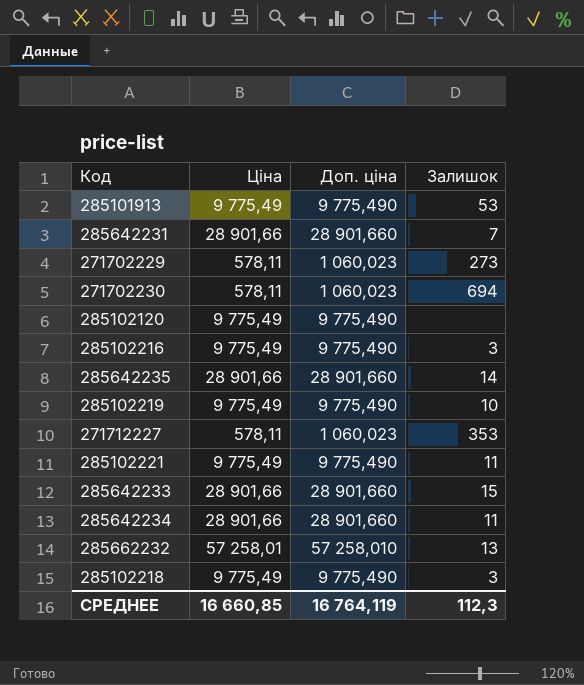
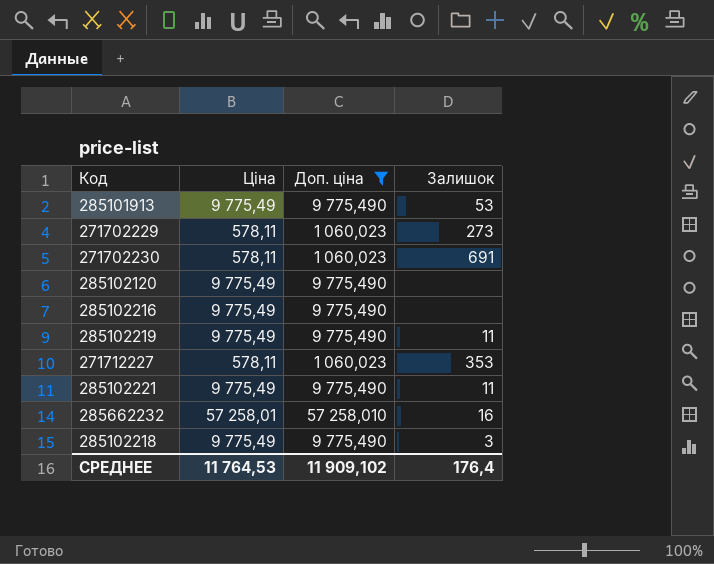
filter: none -> Доп. ціна != 28 901,660
271702230 | Залишок: 694 -> 691
285102216 | Залишок: 3 -> none
285102219 | Залишок: 10 -> 11
285662232 | Залишок: 13 -> 16
СРЕДНЕЕ | Ціна: 16 660,85 -> 11 764,53
СРЕДНЕЕ | Доп. ціна: 16 764,119 -> 11 909,102
СРЕДНЕЕ | Залишок: 112,3 -> 176,4

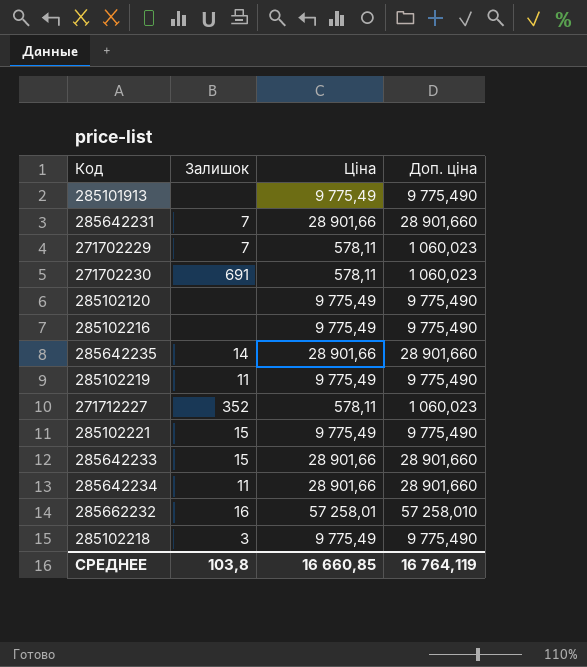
filter: Доп. ціна != 28 901,660 -> none
column Залишок | position: 4 -> 2
285101913 | Залишок: 53 -> none
271702229 | Залишок: 273 -> 7
271712227 | Залишок: 353 -> 352
285102221 | Залишок: 11 -> 15
СРЕДНЕЕ | Залишок: 176,4 -> 103,8
СРЕДНЕЕ | Ціна: 11 764,53 -> 16 660,85
СРЕДНЕЕ | Доп. ціна: 11 909,102 -> 16 764,119

